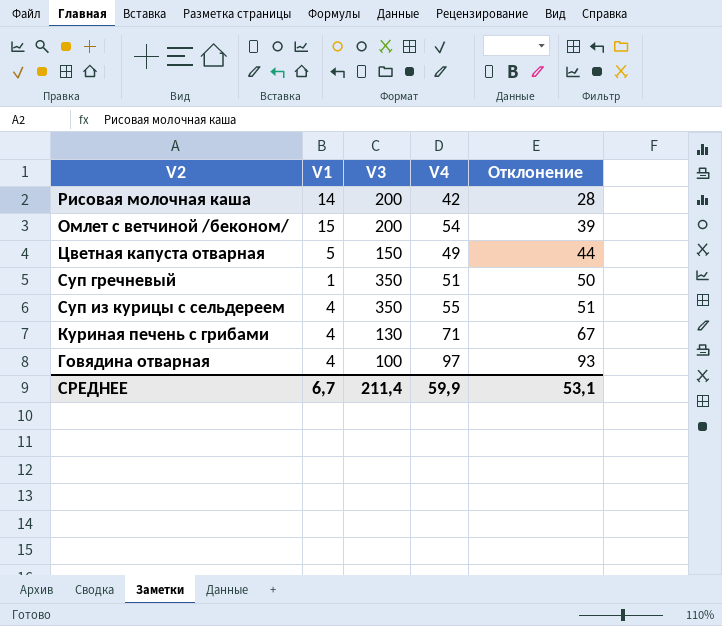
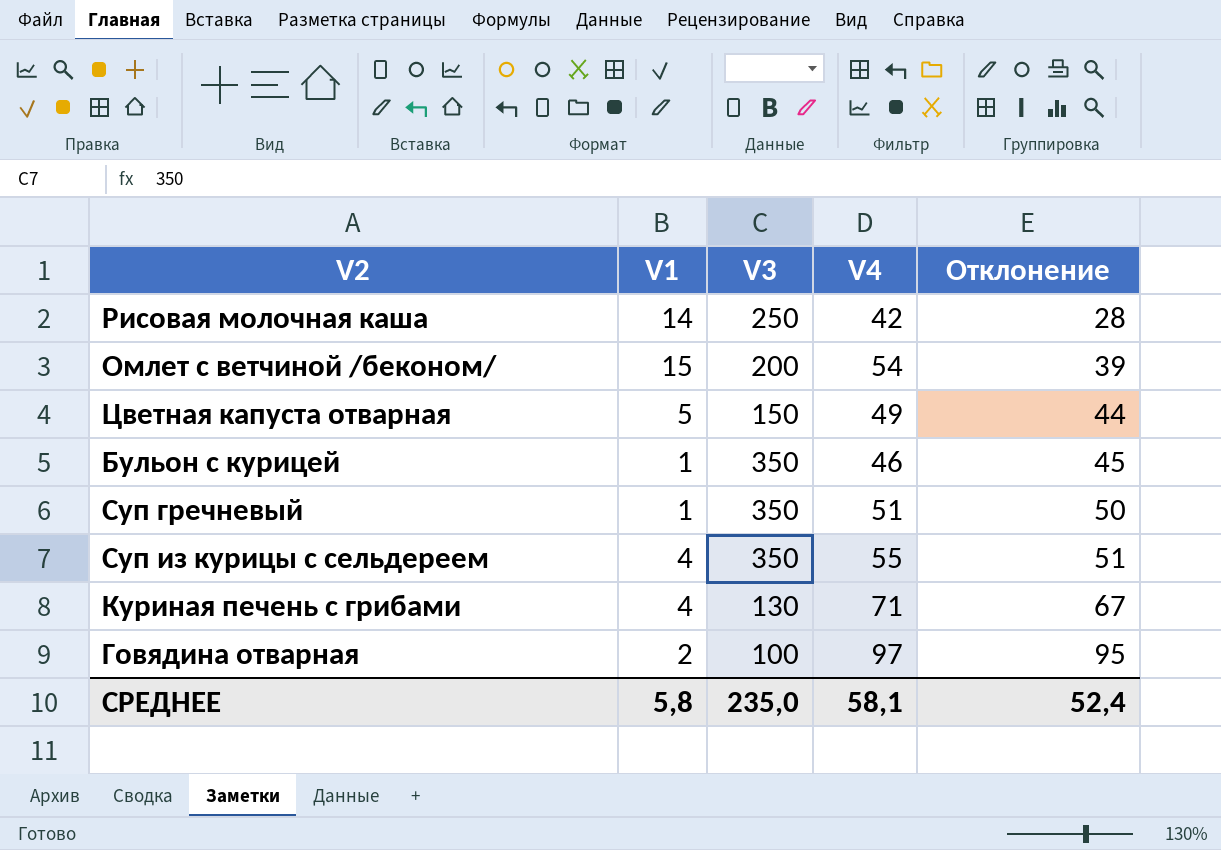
Рисовая молочная каша | V3: 200 -> 250
row Бульон с курицей: none -> 1 | 350 | 46 | 45
Говядина отварная | V1: 4 -> 2
Говядина отварная | Отклонение: 93 -> 95
СРЕДНЕЕ | V1: 6,7 -> 5,8
СРЕДНЕЕ | V3: 211,4 -> 235,0
СРЕДНЕЕ | V4: 59,9 -> 58,1
СРЕДНЕЕ | Отклонение: 53,1 -> 52,4

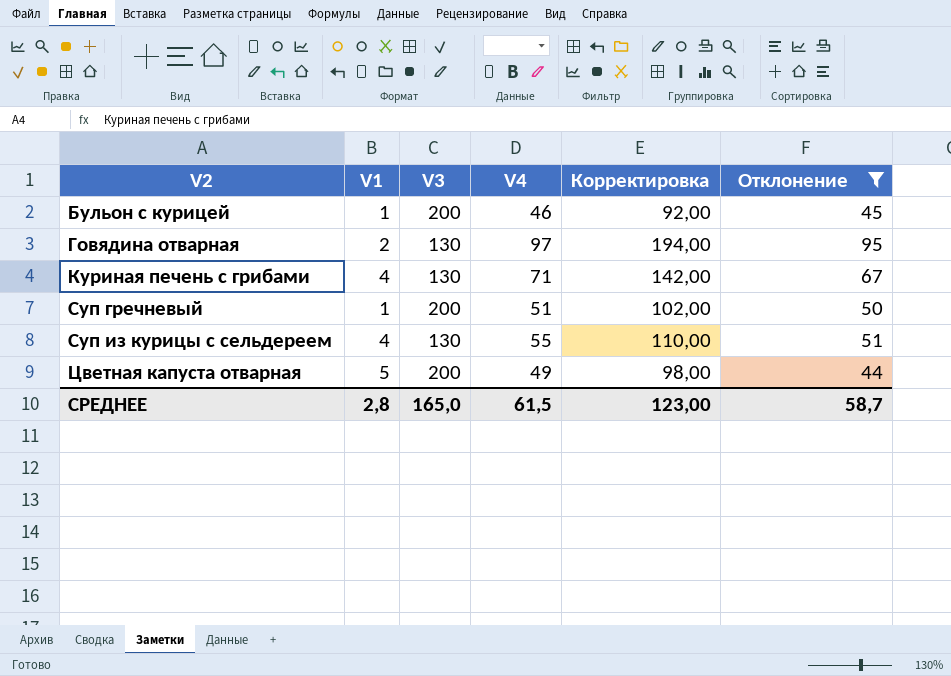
filter: none -> Отклонение >= 44
row order: Отклонение ascending -> V2 ascending
column Корректировка | formula: none -> [V4] * 2
Бульон с курицей | V3: 350 -> 200
Говядина отварная | V3: 100 -> 130
Суп гречневый | V3: 350 -> 200
Суп из курицы с сельдереем | V3: 350 -> 130
Цветная капуста отварная | V3: 150 -> 200
СРЕДНЕЕ | V1: 5,8 -> 2,8
СРЕДНЕЕ | V3: 235,0 -> 165,0
СРЕДНЕЕ | V4: 58,1 -> 61,5
СРЕДНЕЕ | Отклонение: 52,4 -> 58,7

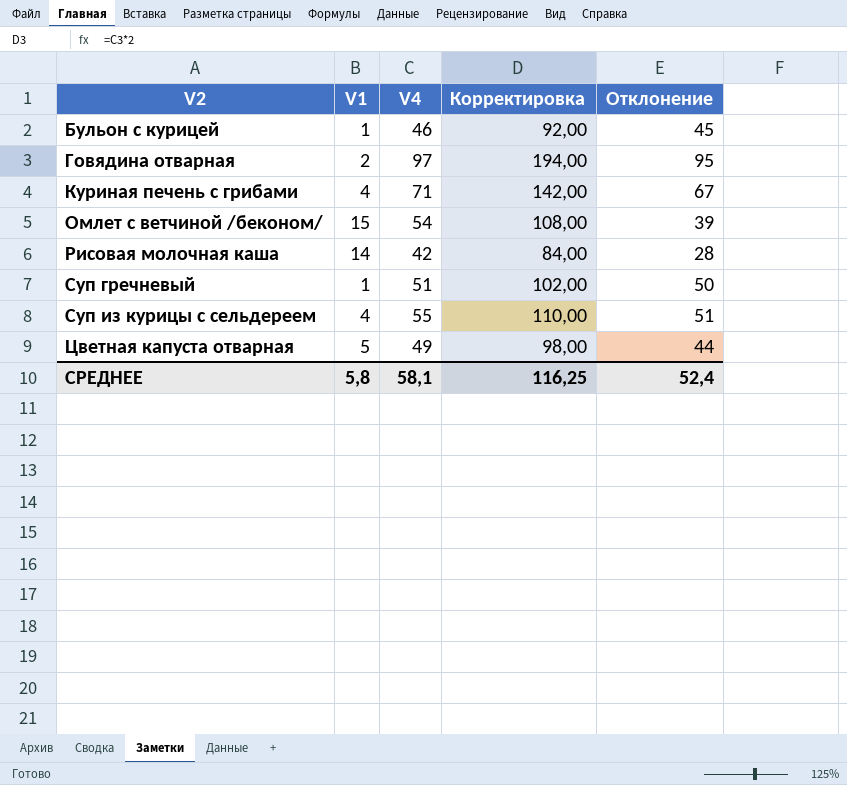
filter: Отклонение >= 44 -> none
column V3 | position: 3 -> none
СРЕДНЕЕ | V1: 2,8 -> 5,8
СРЕДНЕЕ | V4: 61,5 -> 58,1
СРЕДНЕЕ | Корректировка: 123,00 -> 116,25
СРЕДНЕЕ | Отклонение: 58,7 -> 52,4

